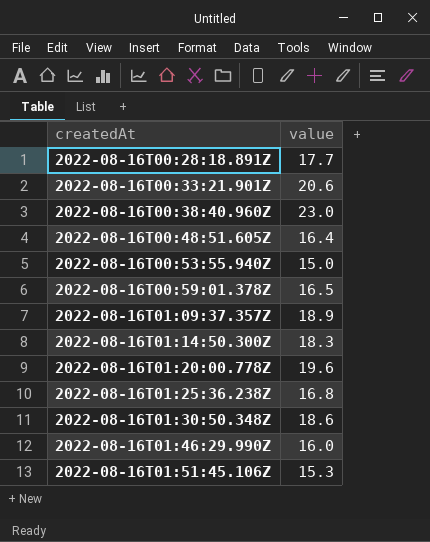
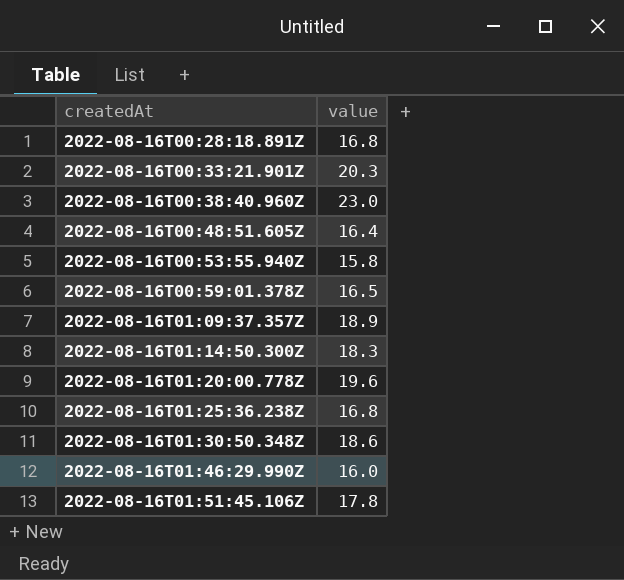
2022-08-16T00:28:18.891Z | value: 17.7 -> 16.8
2022-08-16T00:33:21.901Z | value: 20.6 -> 20.3
2022-08-16T00:53:55.940Z | value: 15.0 -> 15.8
2022-08-16T01:51:45.106Z | value: 15.3 -> 17.8

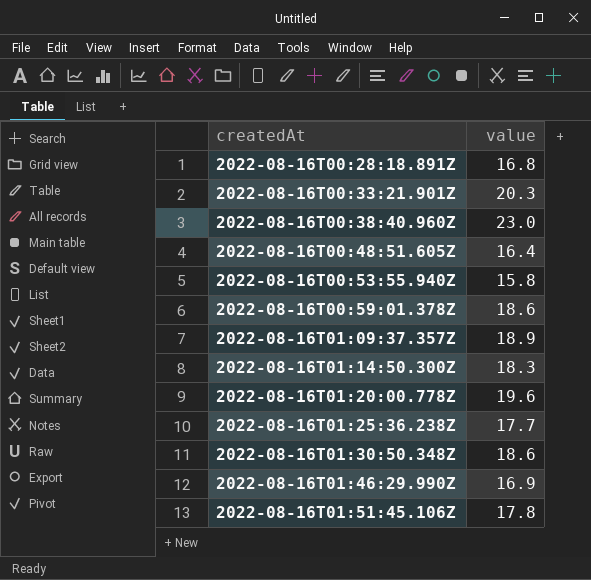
2022-08-16T00:59:01.378Z | value: 16.5 -> 18.6
2022-08-16T01:25:36.238Z | value: 16.8 -> 17.7
2022-08-16T01:46:29.990Z | value: 16.0 -> 16.9

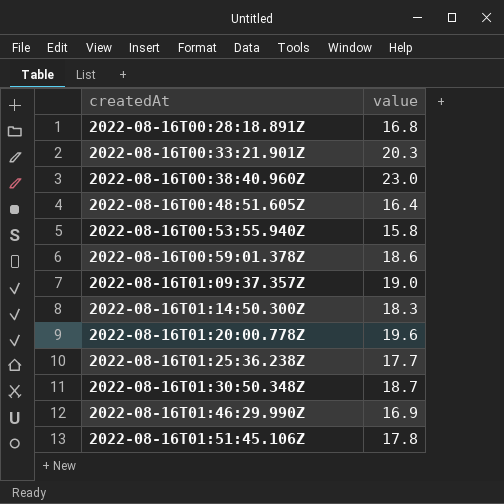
2022-08-16T01:09:37.357Z | value: 18.9 -> 19.0
2022-08-16T01:30:50.348Z | value: 18.6 -> 18.7

